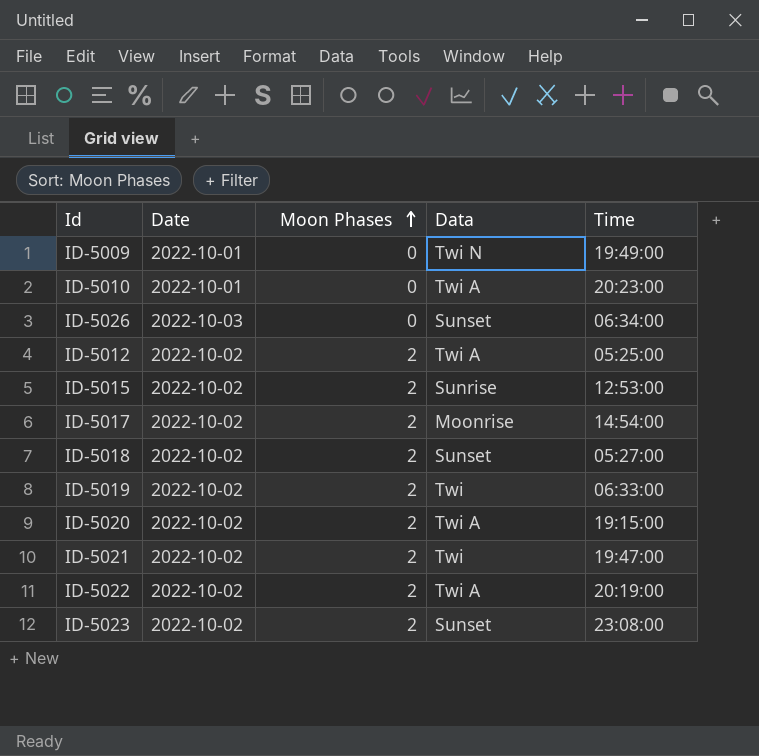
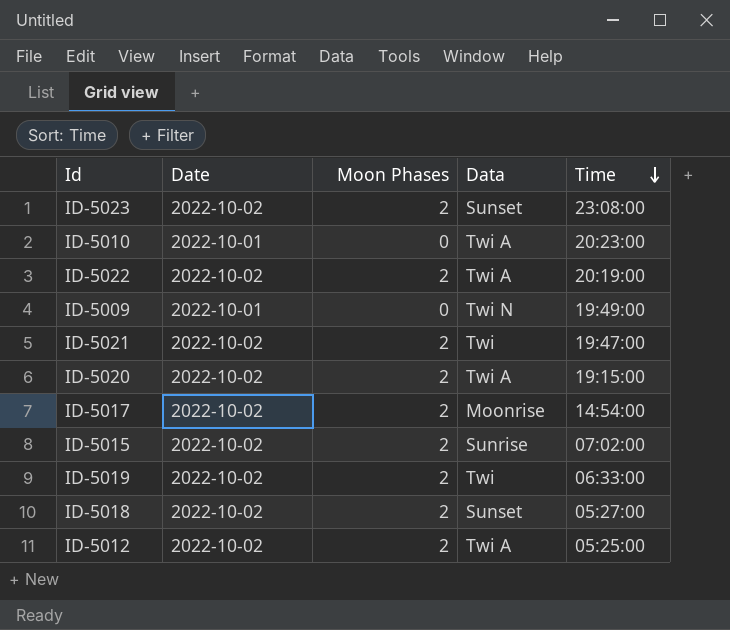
row order: Moon Phases ascending -> Time descending
row ID-5026: 2022-10-03 | 0 | Sunset | 06:34:00 -> none
ID-5015 | Time: 12:53:00 -> 07:02:00

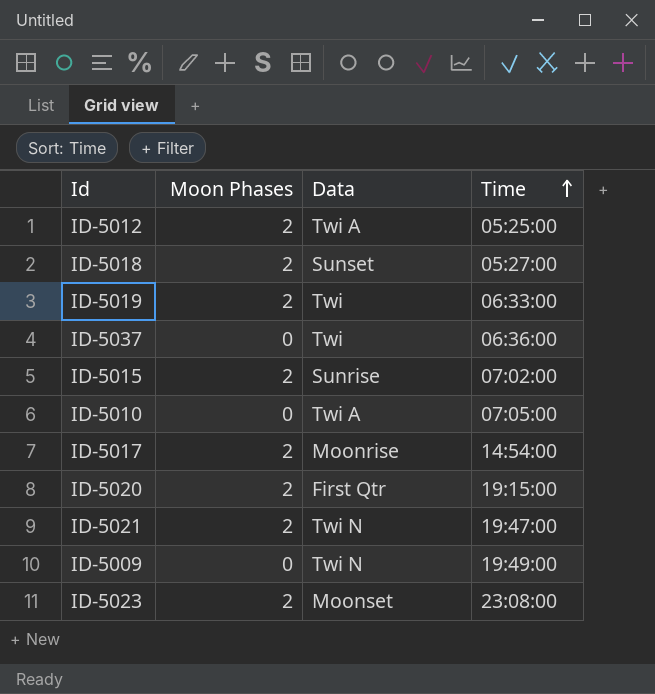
row order: Time descending -> Time ascending
column Date | position: 2 -> none
row ID-5022: 2022-10-02 | 2 | Twi A | 20:19:00 -> none
row ID-5037: none -> 0 | Twi | 06:36:00
ID-5010 | Time: 20:23:00 -> 07:05:00
ID-5020 | Data: Twi A -> First Qtr
ID-5021 | Data: Twi -> Twi N
ID-5023 | Data: Sunset -> Moonset

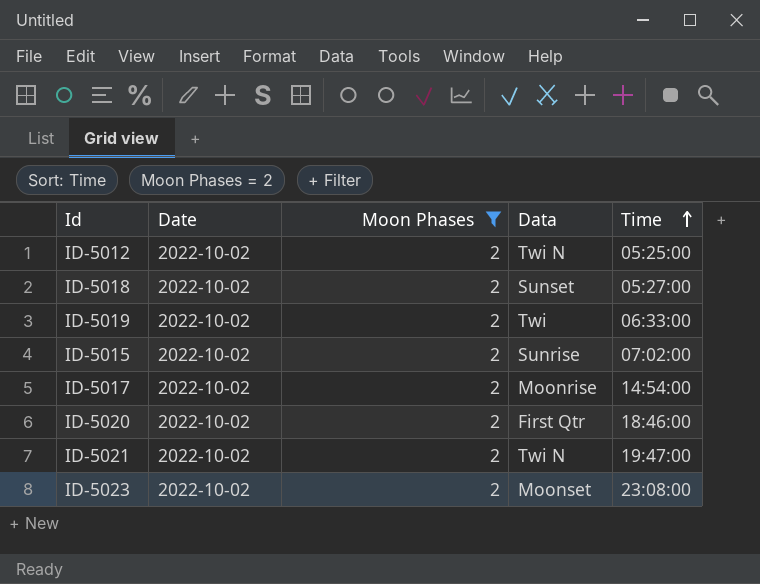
filter: none -> Moon Phases = 2
column Date | position: none -> 2
ID-5012 | Data: Twi A -> Twi N
ID-5020 | Time: 19:15:00 -> 18:46:00

